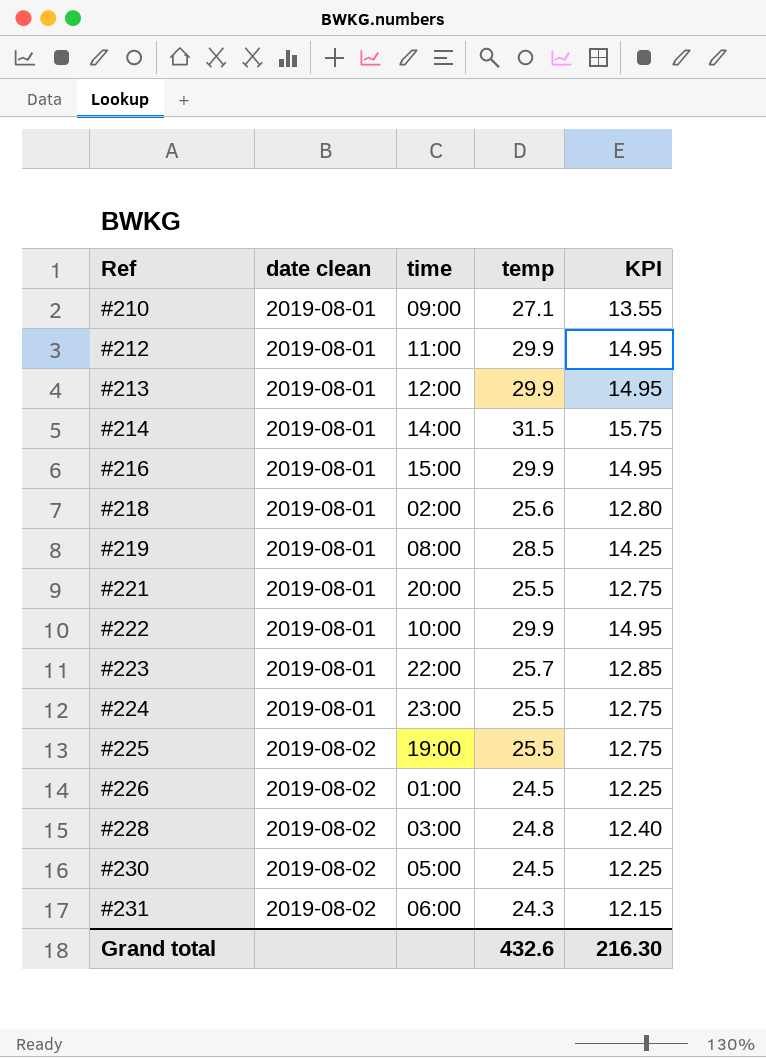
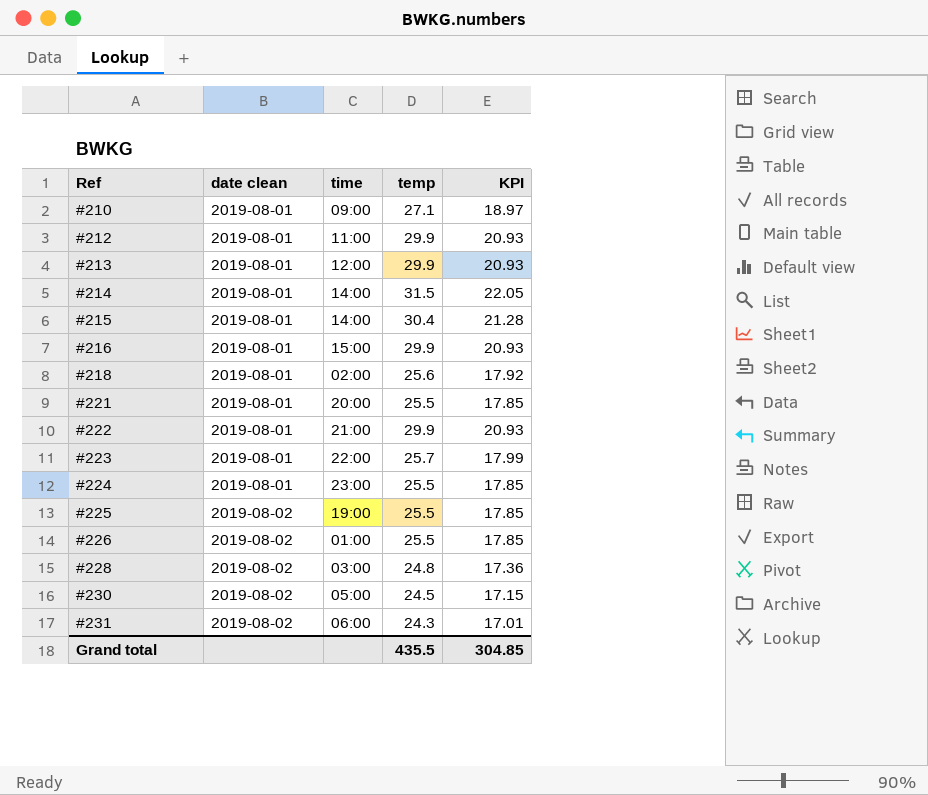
column KPI | formula: [temp] * 0.5 -> [temp] * 0.7
row #219: 2019-08-01 | 08:00 | 28.5 | 14.25 -> none
row #215: none -> 2019-08-01 | 14:00 | 30.4 | 21.28
#222 | time: 10:00 -> 21:00
#226 | temp: 24.5 -> 25.5
Grand total | temp: 432.6 -> 435.5
Grand total | KPI: 216.30 -> 304.85

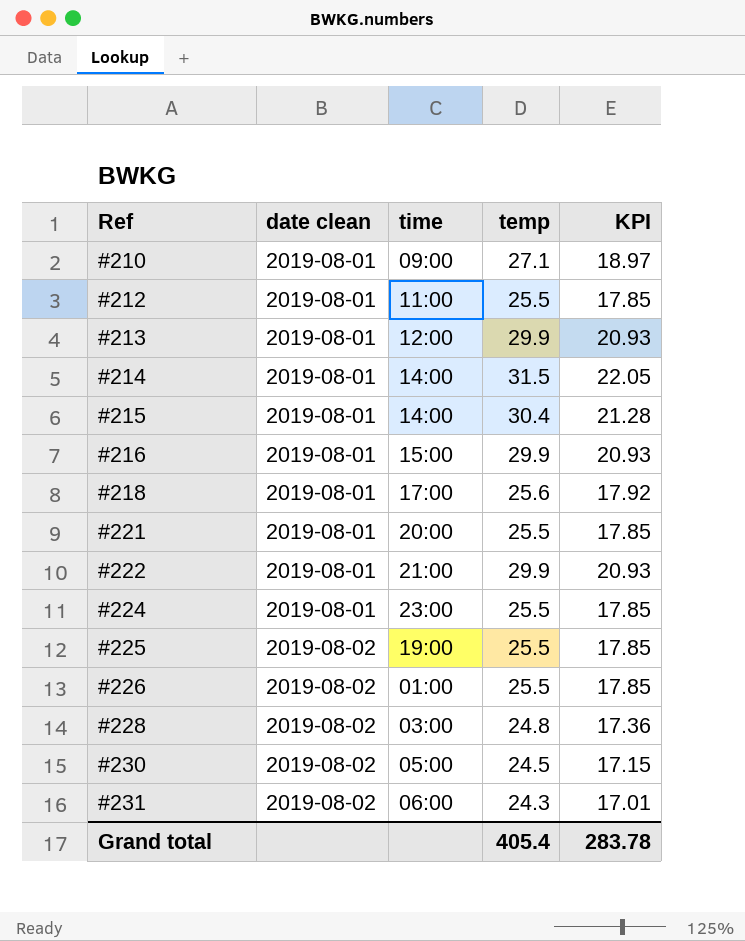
row #223: 2019-08-01 | 22:00 | 25.7 | 17.99 -> none
#212 | temp: 29.9 -> 25.5
#212 | KPI: 20.93 -> 17.85
#218 | time: 02:00 -> 17:00
Grand total | temp: 435.5 -> 405.4
Grand total | KPI: 304.85 -> 283.78

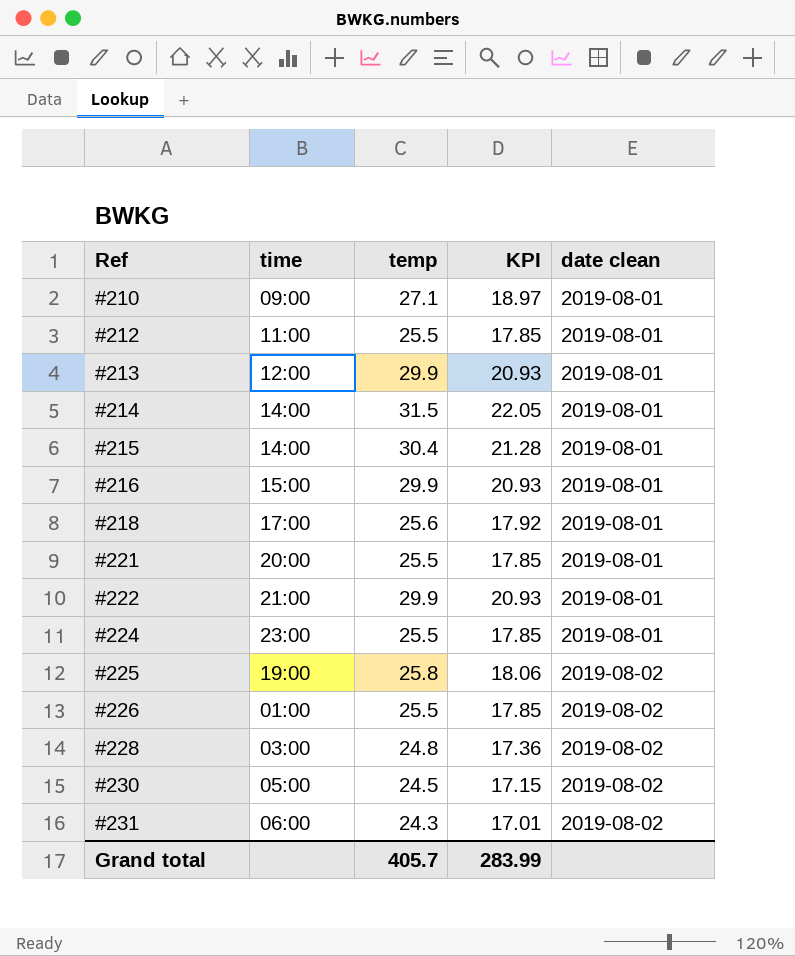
column date clean | position: 2 -> 5
#225 | temp: 25.5 -> 25.8
#225 | KPI: 17.85 -> 18.06
Grand total | temp: 405.4 -> 405.7
Grand total | KPI: 283.78 -> 283.99

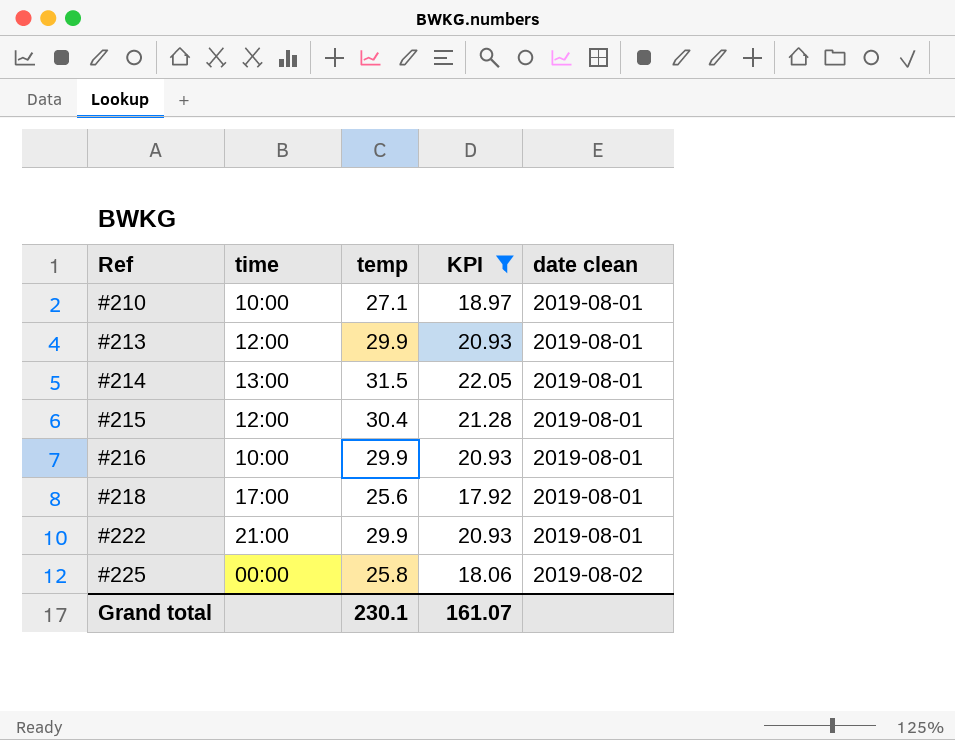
filter: none -> KPI >= 17.92
#210 | time: 09:00 -> 10:00
#214 | time: 14:00 -> 13:00
#215 | time: 14:00 -> 12:00
#216 | time: 15:00 -> 10:00
#225 | time: 19:00 -> 00:00
Grand total | temp: 405.7 -> 230.1
Grand total | KPI: 283.99 -> 161.07

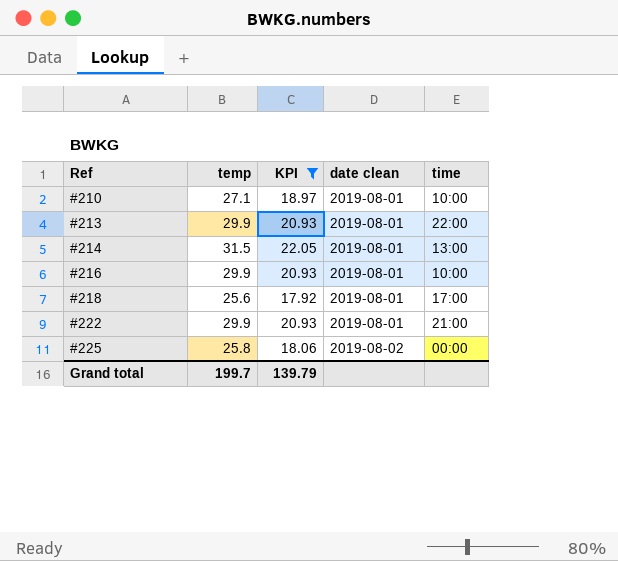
column time | position: 2 -> 5
row #215: 12:00 | 30.4 | 21.28 | 2019-08-01 -> none
#213 | time: 12:00 -> 22:00
Grand total | temp: 230.1 -> 199.7
Grand total | KPI: 161.07 -> 139.79

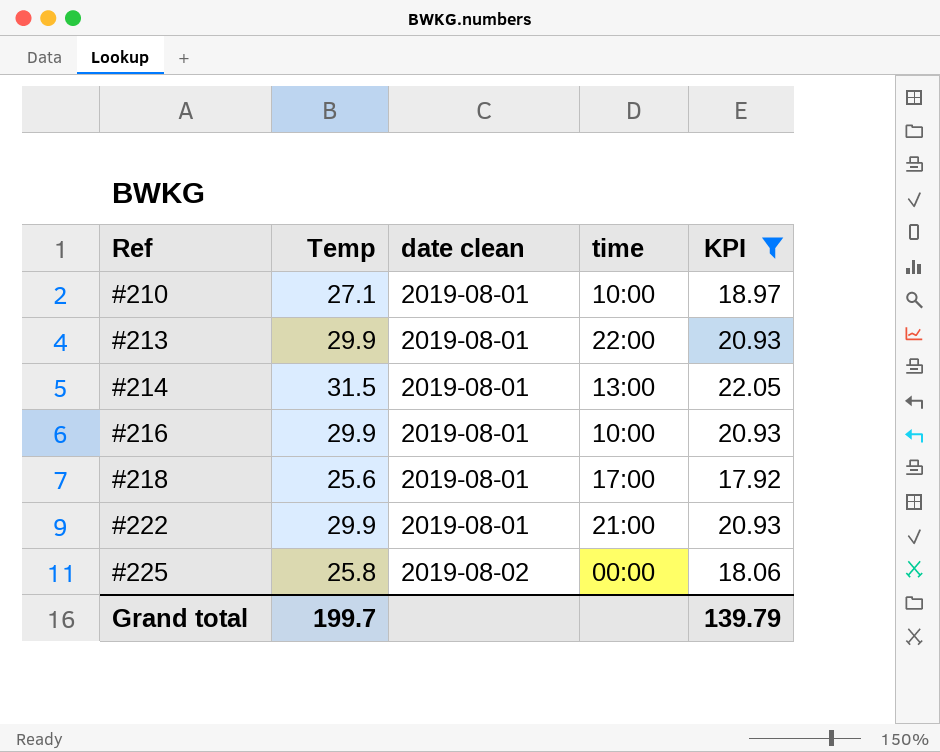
column name: temp -> Temp
column KPI | position: 3 -> 5

